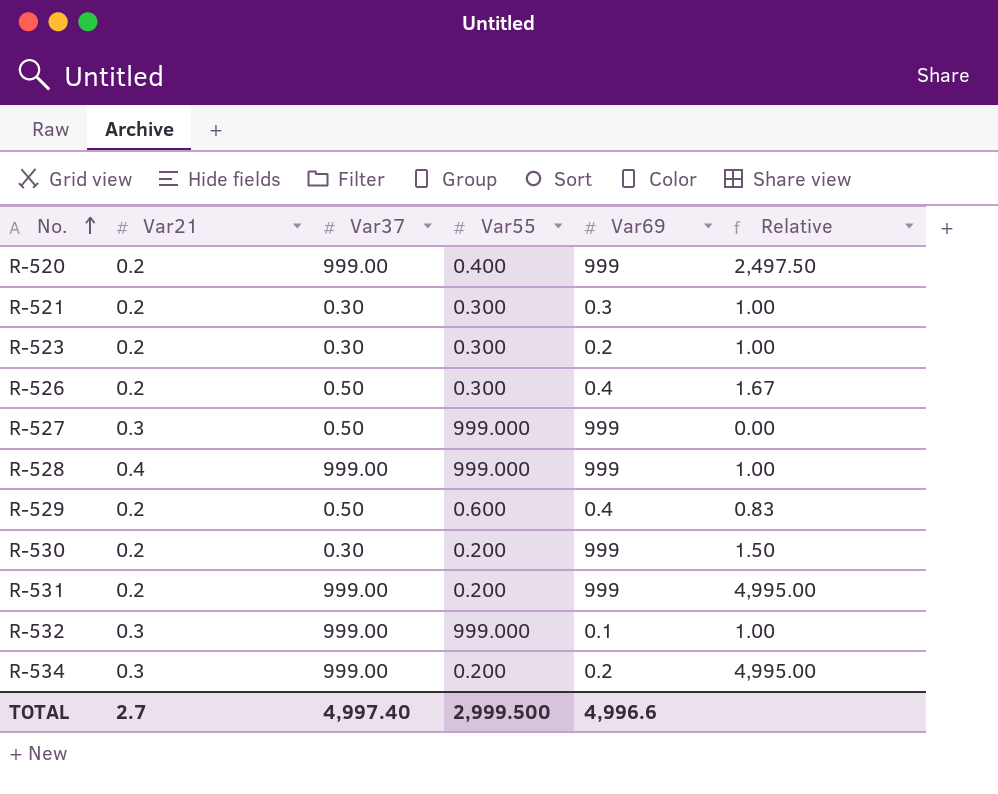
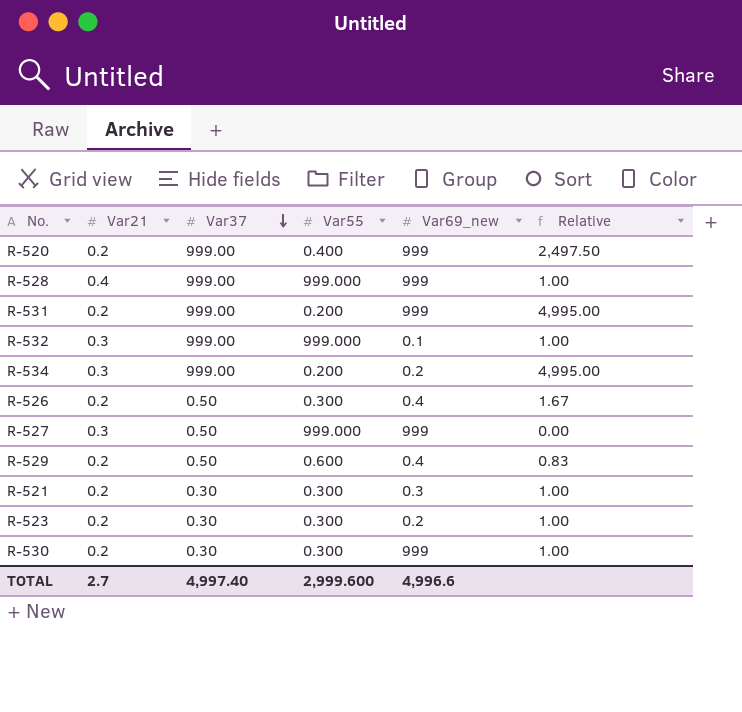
row order: No. ascending -> Var37 descending
column name: Var69 -> Var69_new
R-530 | Var55: 0.200 -> 0.300
R-530 | Relative: 1.50 -> 1.00
TOTAL | Var55: 2,999.500 -> 2,999.600

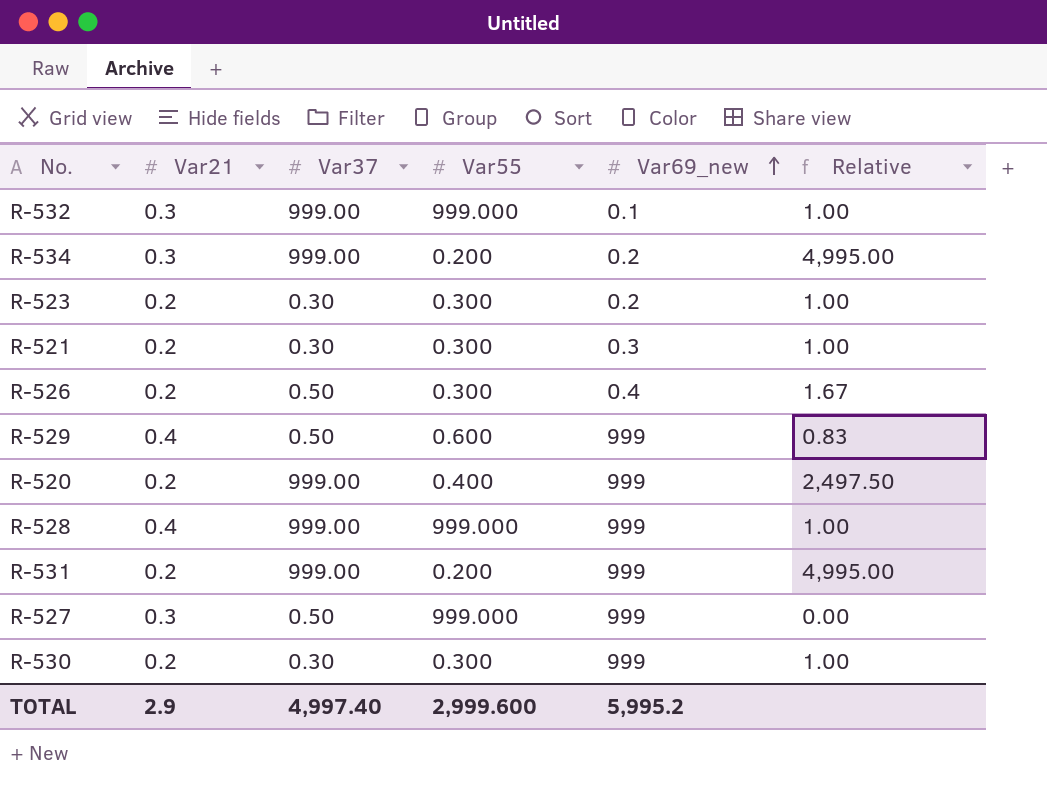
row order: Var37 descending -> Var69_new ascending
R-529 | Var21: 0.2 -> 0.4
R-529 | Var69_new: 0.4 -> 999
TOTAL | Var21: 2.7 -> 2.9
TOTAL | Var69_new: 4,996.6 -> 5,995.2

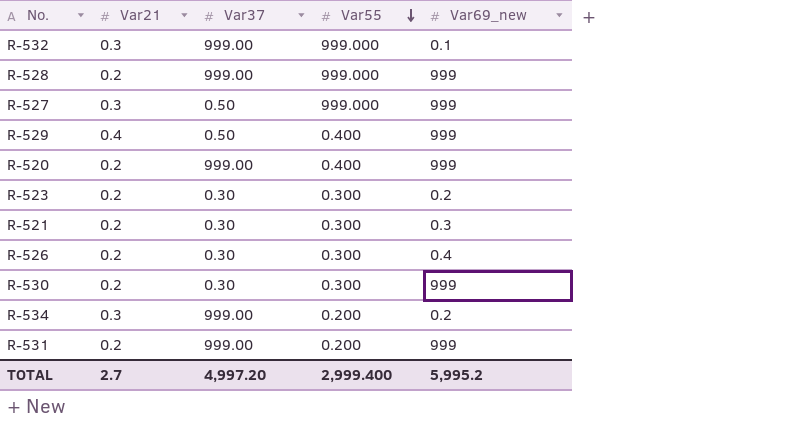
row order: Var69_new ascending -> Var55 descending
column Relative | formula: [Var37] / [Var55] -> none
R-528 | Var21: 0.4 -> 0.2
R-529 | Var55: 0.600 -> 0.400
R-526 | Var37: 0.50 -> 0.30
TOTAL | Var21: 2.9 -> 2.7
TOTAL | Var37: 4,997.40 -> 4,997.20
TOTAL | Var55: 2,999.600 -> 2,999.400

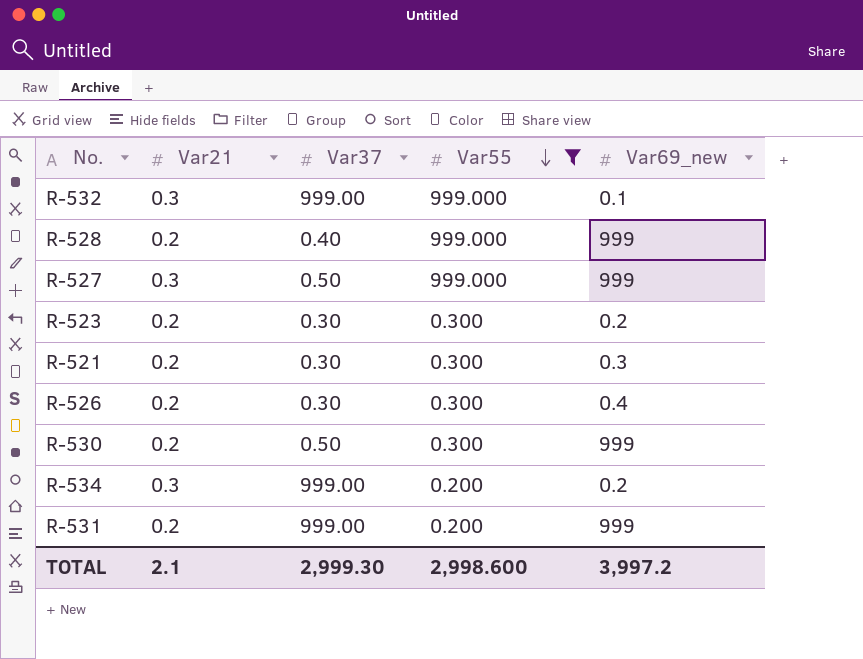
filter: none -> Var55 != 0.400
R-528 | Var37: 999.00 -> 0.40
R-530 | Var37: 0.30 -> 0.50
TOTAL | Var21: 2.7 -> 2.1
TOTAL | Var37: 4,997.20 -> 2,999.30
TOTAL | Var55: 2,999.400 -> 2,998.600
TOTAL | Var69_new: 5,995.2 -> 3,997.2

